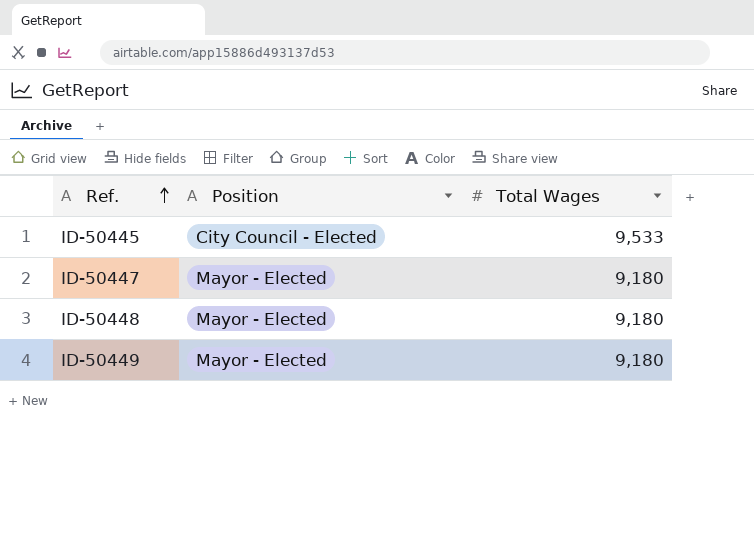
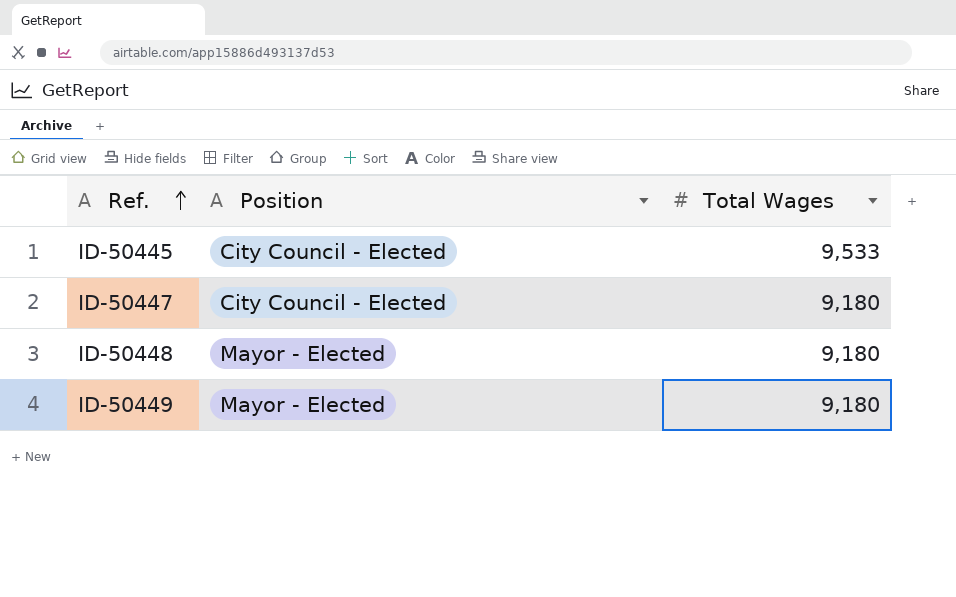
ID-50447 | Position: Mayor - Elected -> City Council - Elected

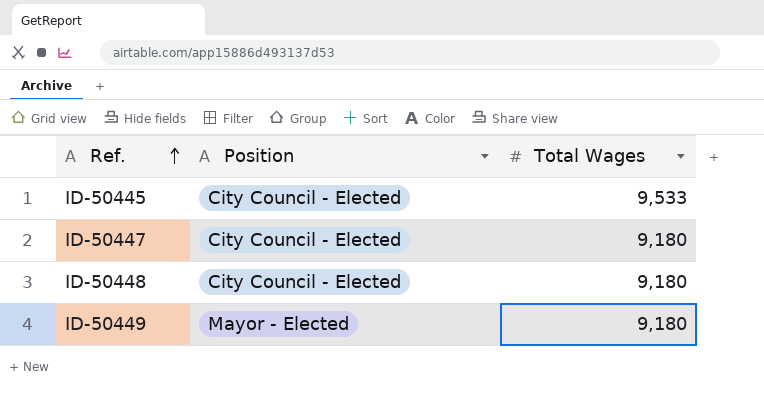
ID-50448 | Position: Mayor - Elected -> City Council - Elected

